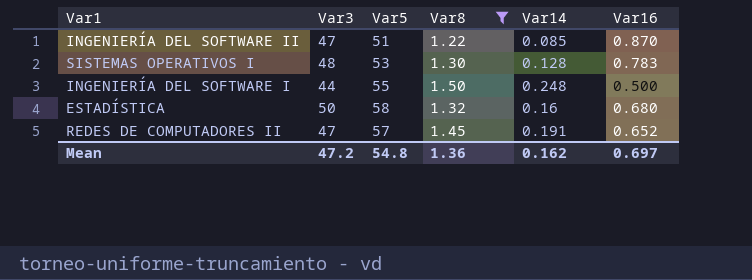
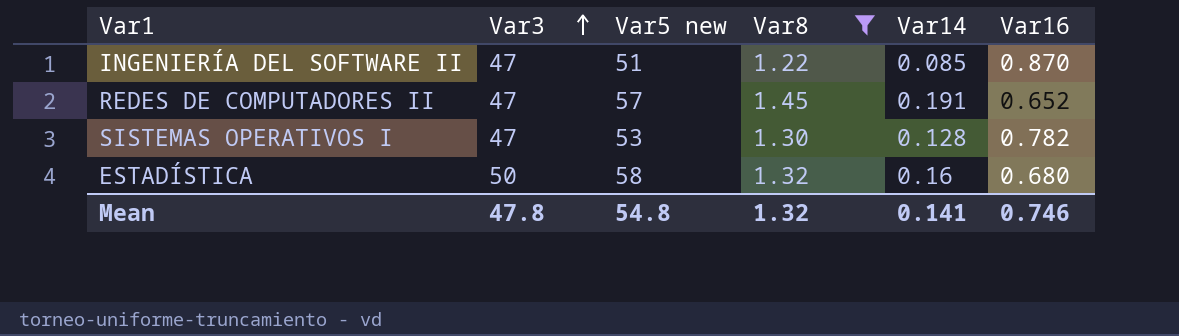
row order: none -> Var3 ascending
column name: Var5 -> Var5 new
row INGENIERÍA DEL SOFTWARE I: 44 | 55 | 1.50 | 0.248 | 0.500 -> none
SISTEMAS OPERATIVOS I | Var3: 48 -> 47
SISTEMAS OPERATIVOS I | Var16: 0.783 -> 0.782
Mean | Var3: 47.2 -> 47.8
Mean | Var8: 1.36 -> 1.32
Mean | Var14: 0.162 -> 0.141
Mean | Var16: 0.697 -> 0.746

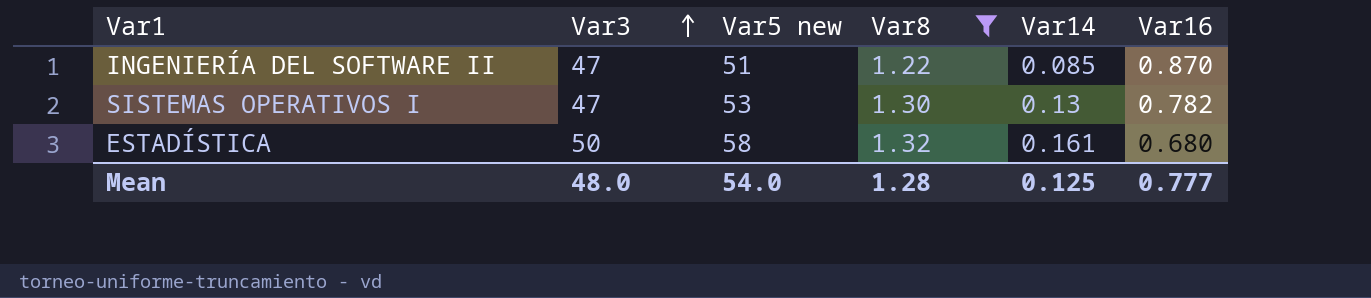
row REDES DE COMPUTADORES II: 47 | 57 | 1.45 | 0.191 | 0.652 -> none
SISTEMAS OPERATIVOS I | Var14: 0.128 -> 0.13
ESTADÍSTICA | Var14: 0.16 -> 0.161
Mean | Var3: 47.8 -> 48.0
Mean | Var5 new: 54.8 -> 54.0
Mean | Var8: 1.32 -> 1.28
Mean | Var14: 0.141 -> 0.125
Mean | Var16: 0.746 -> 0.777

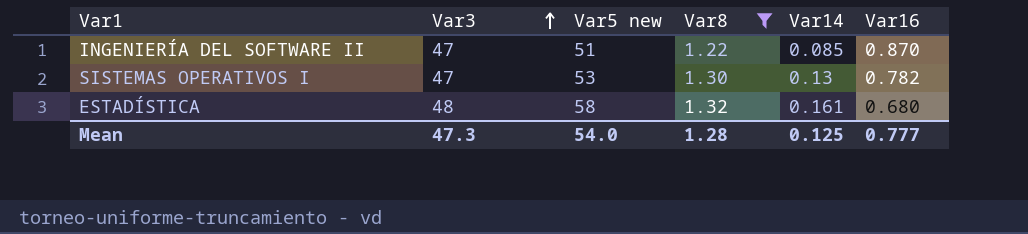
ESTADÍSTICA | Var3: 50 -> 48
Mean | Var3: 48.0 -> 47.3

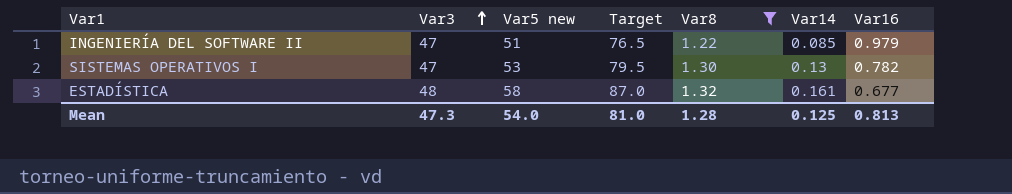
column Target | formula: none -> [Var5 new] * 1.5
INGENIERÍA DEL SOFTWARE II | Var16: 0.870 -> 0.979
ESTADÍSTICA | Var16: 0.680 -> 0.677
Mean | Var16: 0.777 -> 0.813

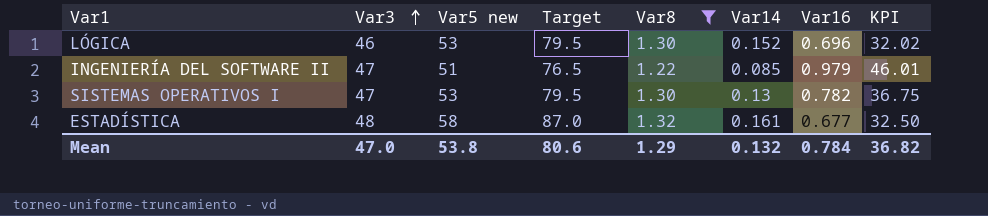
column KPI | formula: none -> [Var3] * [Var16]
row LÓGICA: none -> 46 | 53 | 79.5 | 1.30 | 0.152 | 0.696 | 32.02
Mean | Var3: 47.3 -> 47.0
Mean | Var5 new: 54.0 -> 53.8
Mean | Target: 81.0 -> 80.6
Mean | Var8: 1.28 -> 1.29
Mean | Var14: 0.125 -> 0.132
Mean | Var16: 0.813 -> 0.784

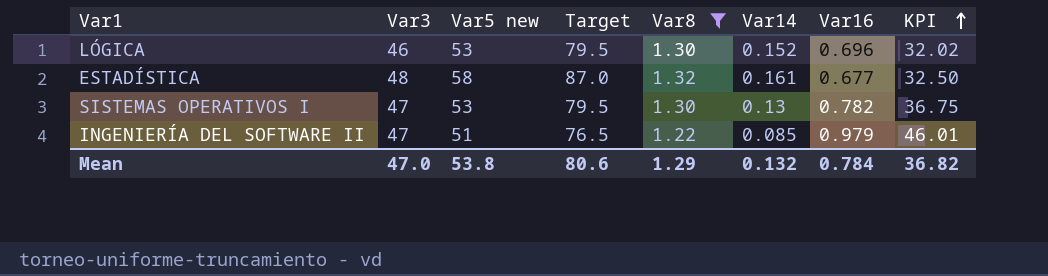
row order: Var3 ascending -> KPI ascending

